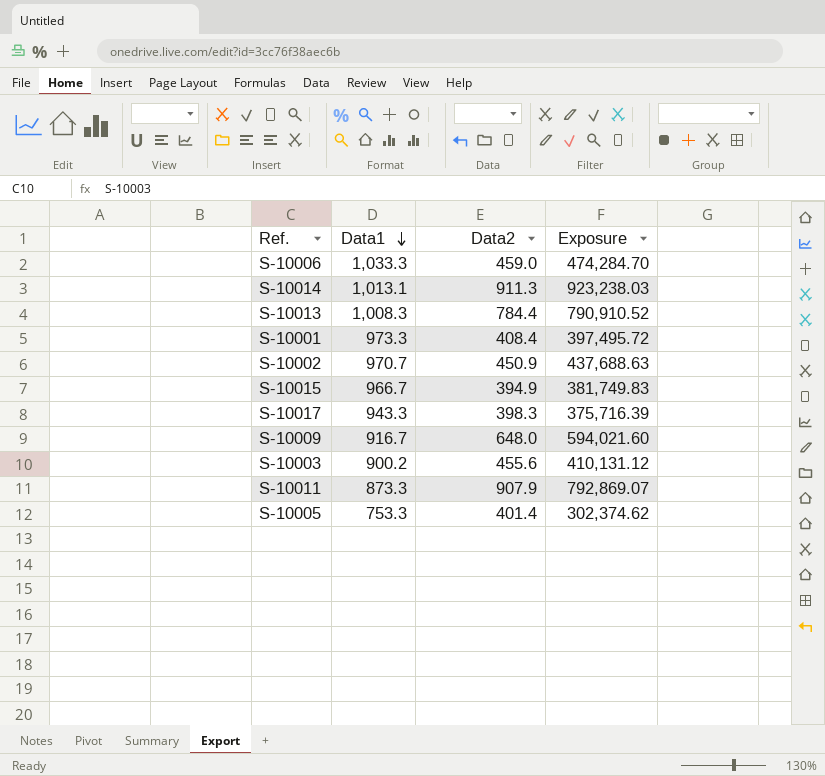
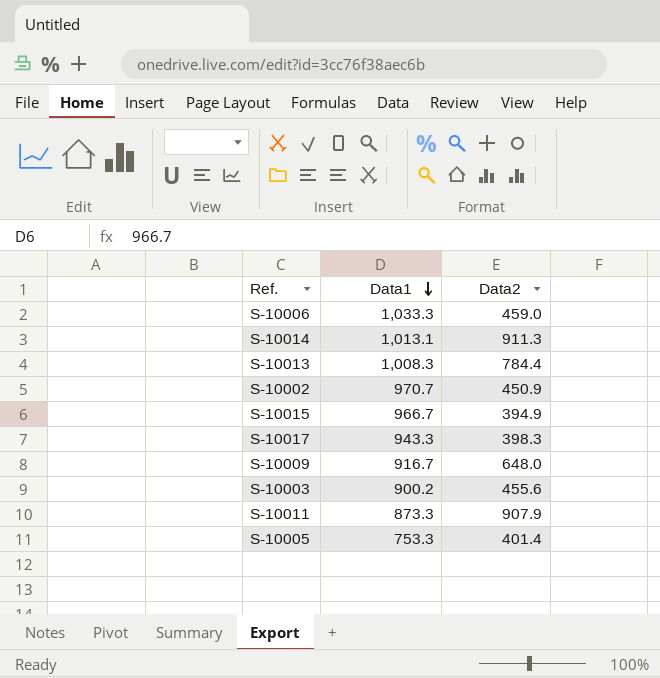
column Exposure | formula: [Data1] * [Data2] -> none
row S-10001: 973.3 | 408.4 | 397,495.72 -> none

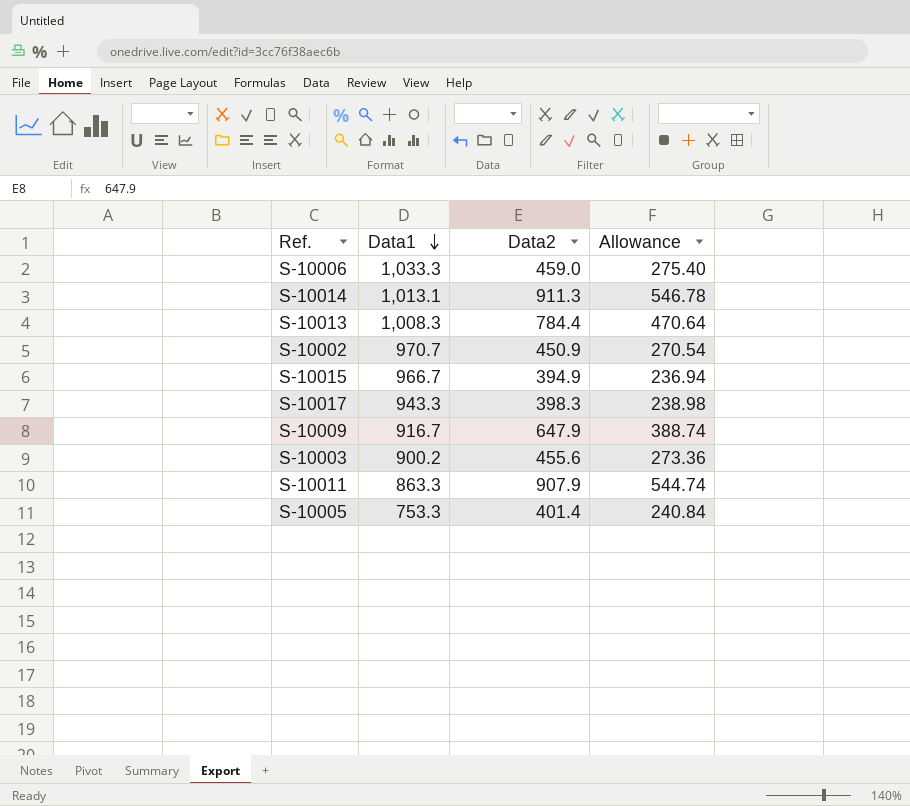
column Allowance | formula: none -> [Data2] * 0.6
S-10009 | Data2: 648.0 -> 647.9
S-10011 | Data1: 873.3 -> 863.3

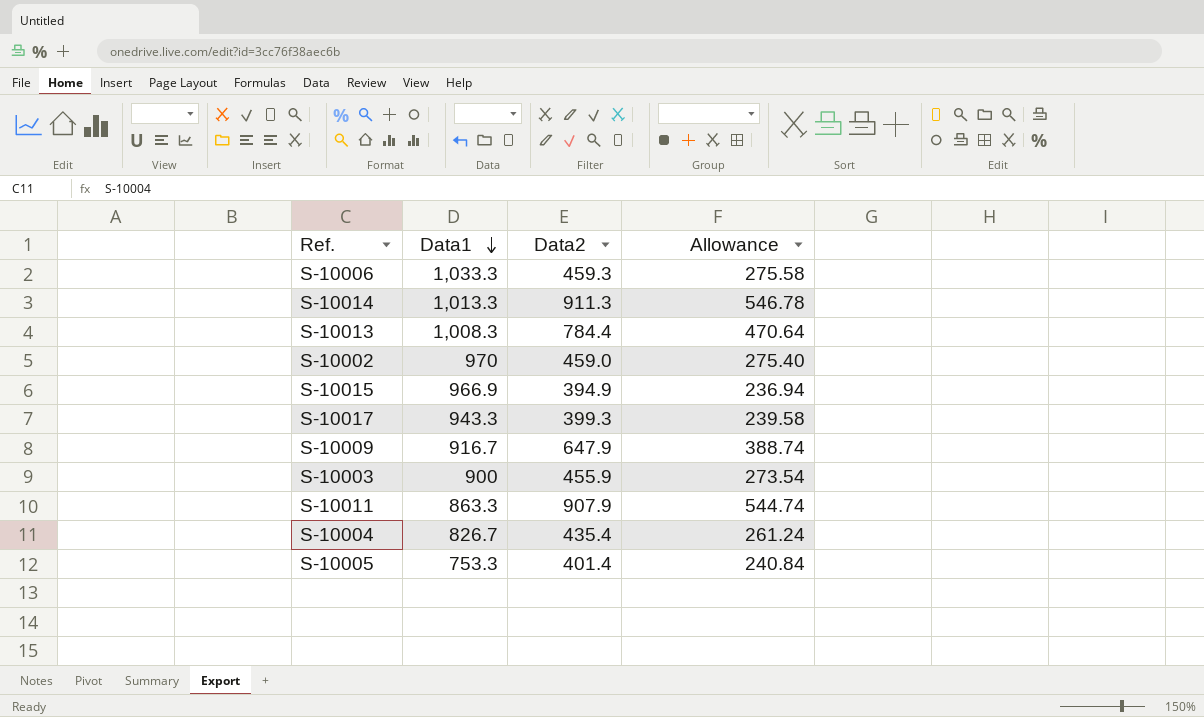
S-10006 | Data2: 459.0 -> 459.3
S-10006 | Allowance: 275.40 -> 275.58
S-10014 | Data1: 1,013.1 -> 1,013.3
S-10002 | Data1: 970.7 -> 970
S-10002 | Data2: 450.9 -> 459.0
S-10002 | Allowance: 270.54 -> 275.40
S-10015 | Data1: 966.7 -> 966.9
S-10017 | Data2: 398.3 -> 399.3
S-10017 | Allowance: 238.98 -> 239.58
S-10003 | Data1: 900.2 -> 900
S-10003 | Data2: 455.6 -> 455.9
S-10003 | Allowance: 273.36 -> 273.54
row S-10004: none -> 826.7 | 435.4 | 261.24

